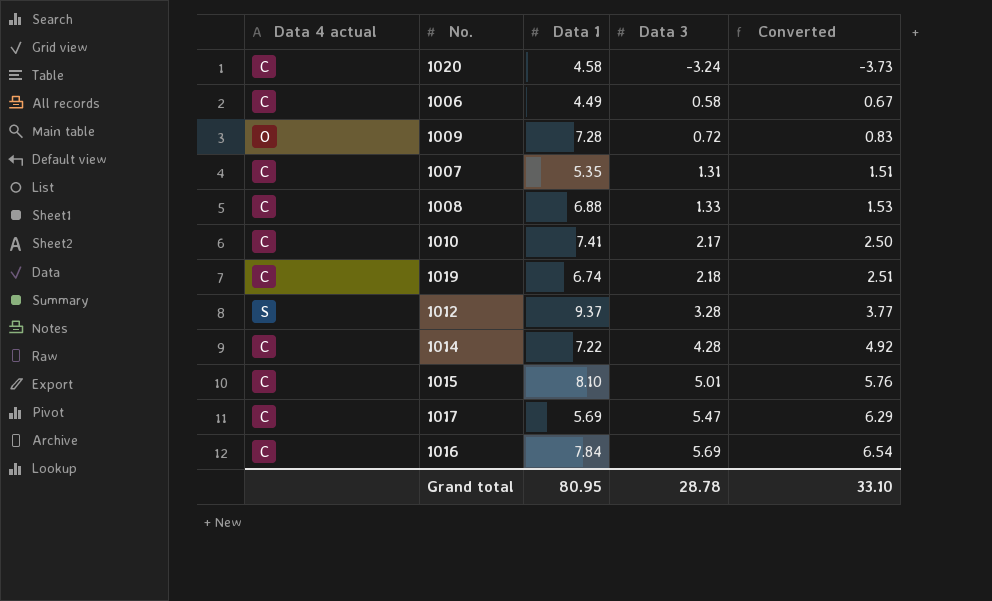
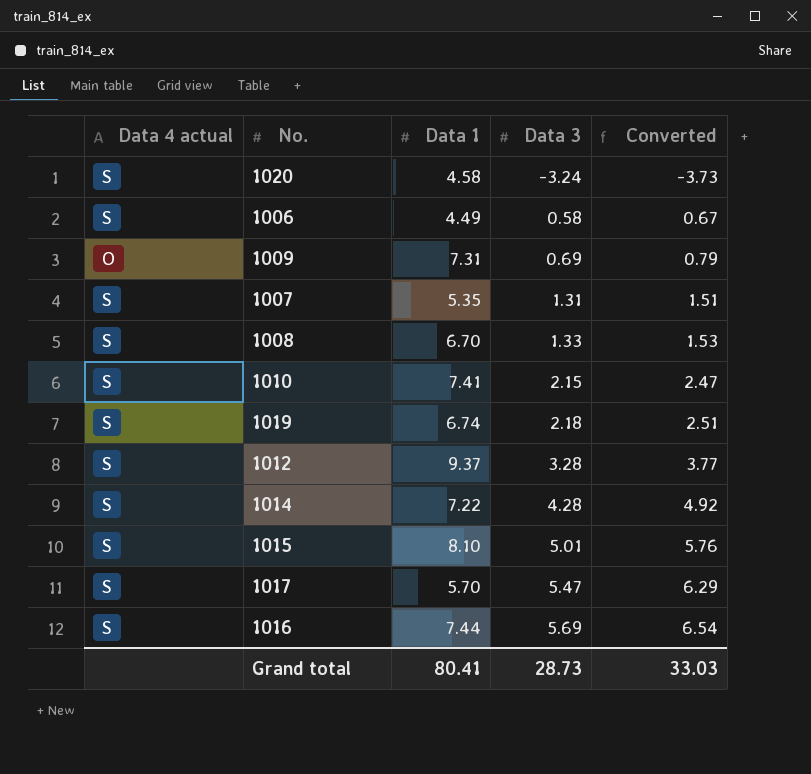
1020 | Data 4 actual: C -> S
1006 | Data 4 actual: C -> S
1009 | Data 1: 7.28 -> 7.31
1009 | Data 3: 0.72 -> 0.69
1009 | Converted: 0.83 -> 0.79
1007 | Data 4 actual: C -> S
1008 | Data 4 actual: C -> S
1008 | Data 1: 6.88 -> 6.70
1010 | Data 4 actual: C -> S
1010 | Data 3: 2.17 -> 2.15
1010 | Converted: 2.50 -> 2.47
1019 | Data 4 actual: C -> S
1014 | Data 4 actual: C -> S
1015 | Data 4 actual: C -> S
1017 | Data 4 actual: C -> S
1017 | Data 1: 5.69 -> 5.70
1016 | Data 4 actual: C -> S
1016 | Data 1: 7.84 -> 7.44
Grand total | Data 1: 80.95 -> 80.41
Grand total | Data 3: 28.78 -> 28.73
Grand total | Converted: 33.10 -> 33.03

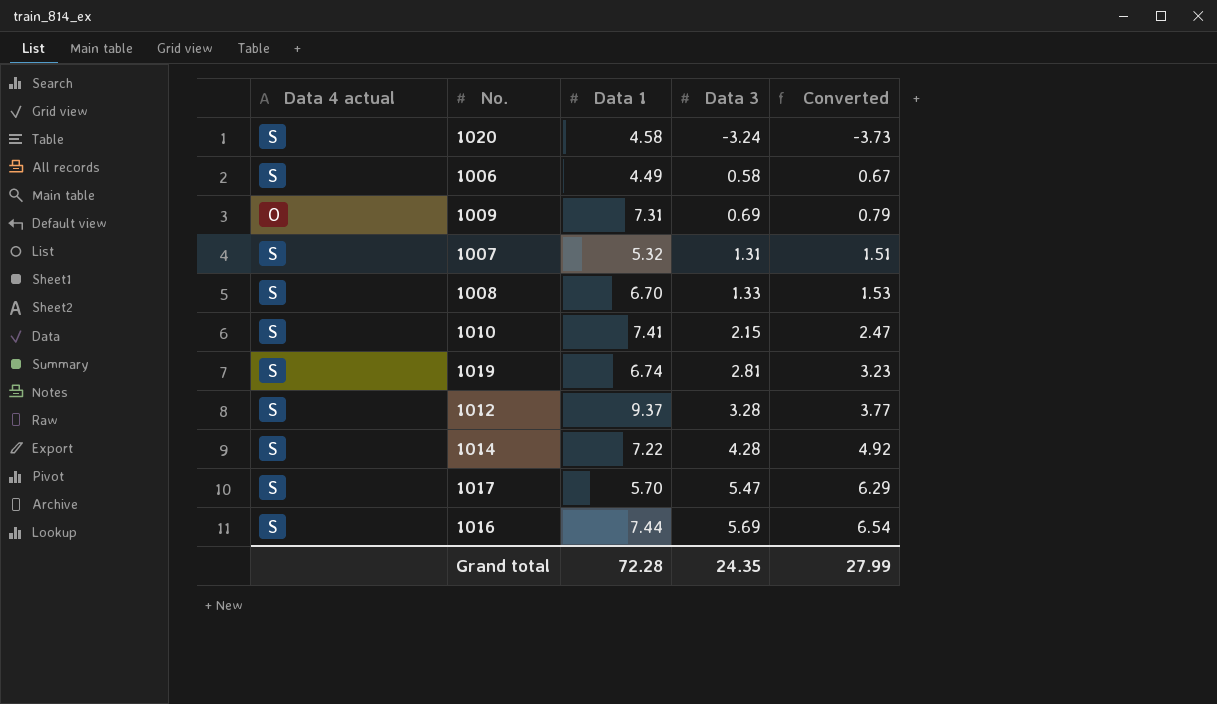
row 1015: S | 8.10 | 5.01 | 5.76 -> none
1007 | Data 1: 5.35 -> 5.32
1019 | Data 3: 2.18 -> 2.81
1019 | Converted: 2.51 -> 3.23
Grand total | Data 1: 80.41 -> 72.28
Grand total | Data 3: 28.73 -> 24.35
Grand total | Converted: 33.03 -> 27.99

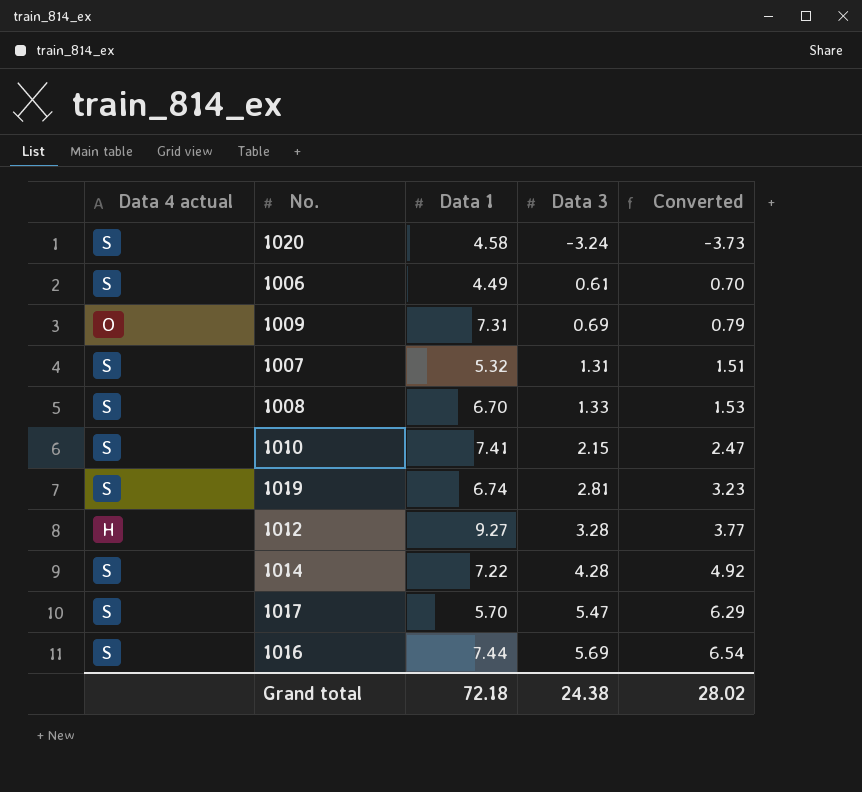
1006 | Data 3: 0.58 -> 0.61
1006 | Converted: 0.67 -> 0.70
1012 | Data 4 actual: S -> H
1012 | Data 1: 9.37 -> 9.27
Grand total | Data 1: 72.28 -> 72.18
Grand total | Data 3: 24.35 -> 24.38
Grand total | Converted: 27.99 -> 28.02

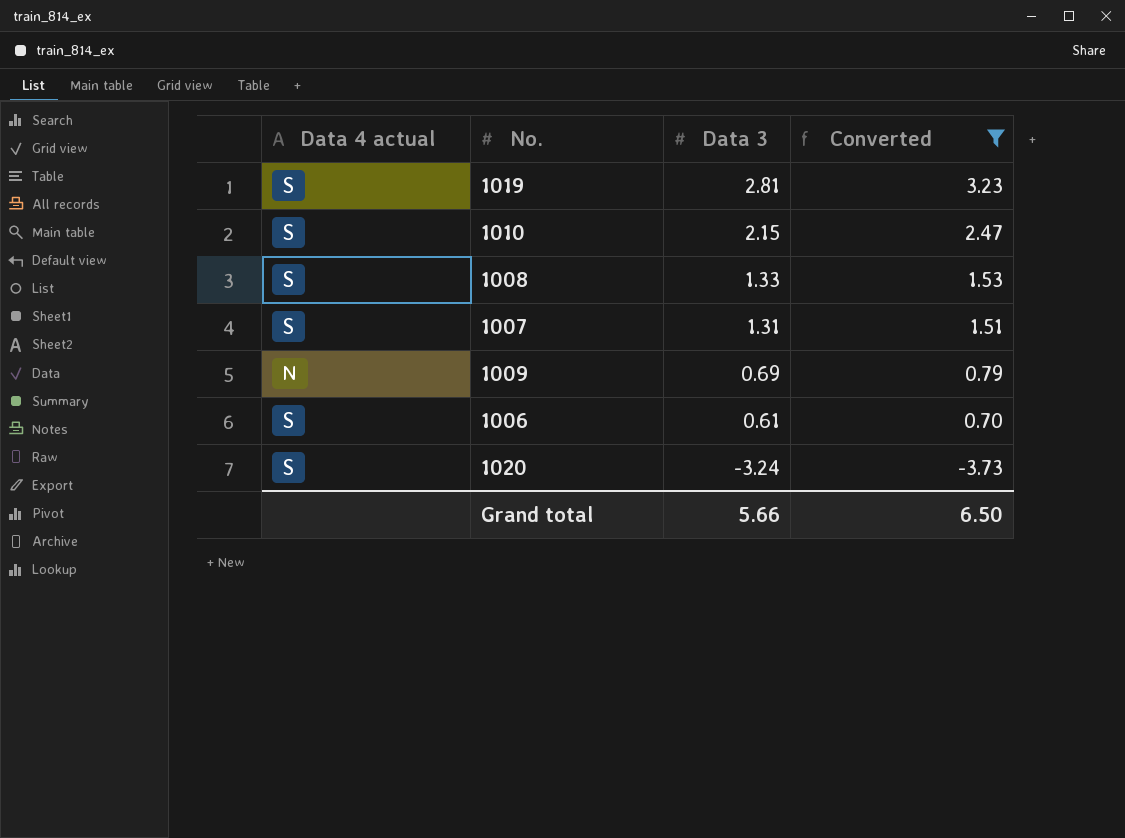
filter: none -> Converted <= 3.23
row order: Data 3 ascending -> Data 3 descending
column Data 1 | position: 3 -> none
1009 | Data 4 actual: O -> N
Grand total | Data 3: 24.38 -> 5.66
Grand total | Converted: 28.02 -> 6.50

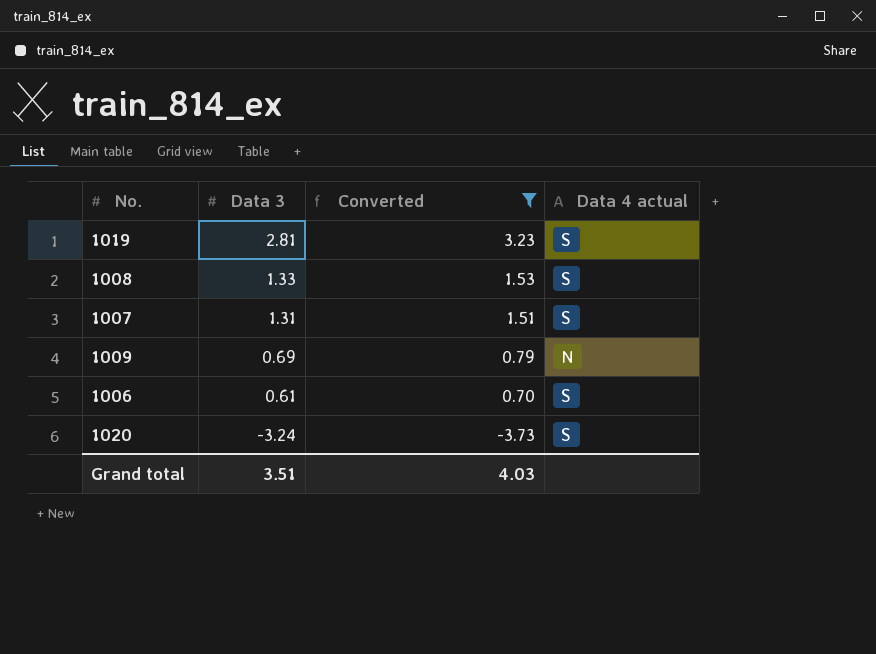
column Data 4 actual | position: 1 -> 4
row 1010: S | 2.15 | 2.47 -> none
Grand total | Data 3: 5.66 -> 3.51
Grand total | Converted: 6.50 -> 4.03

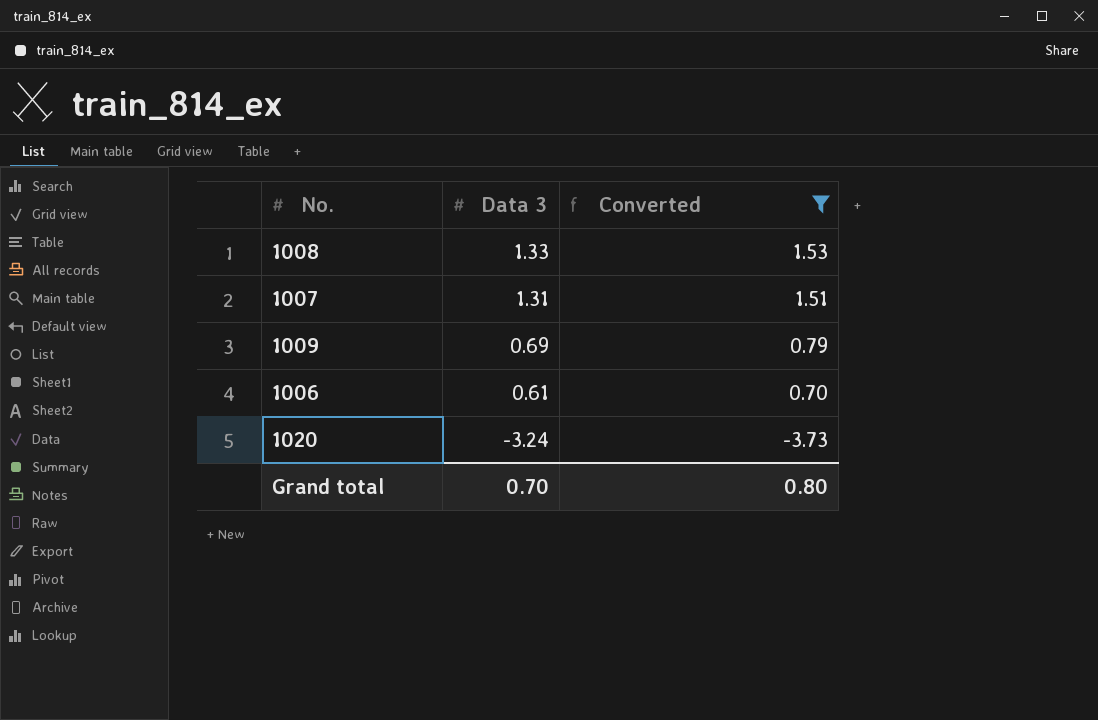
column Data 4 actual | position: 4 -> none
row 1019: 2.81 | 3.23 | S -> none
Grand total | Data 3: 3.51 -> 0.70
Grand total | Converted: 4.03 -> 0.80

